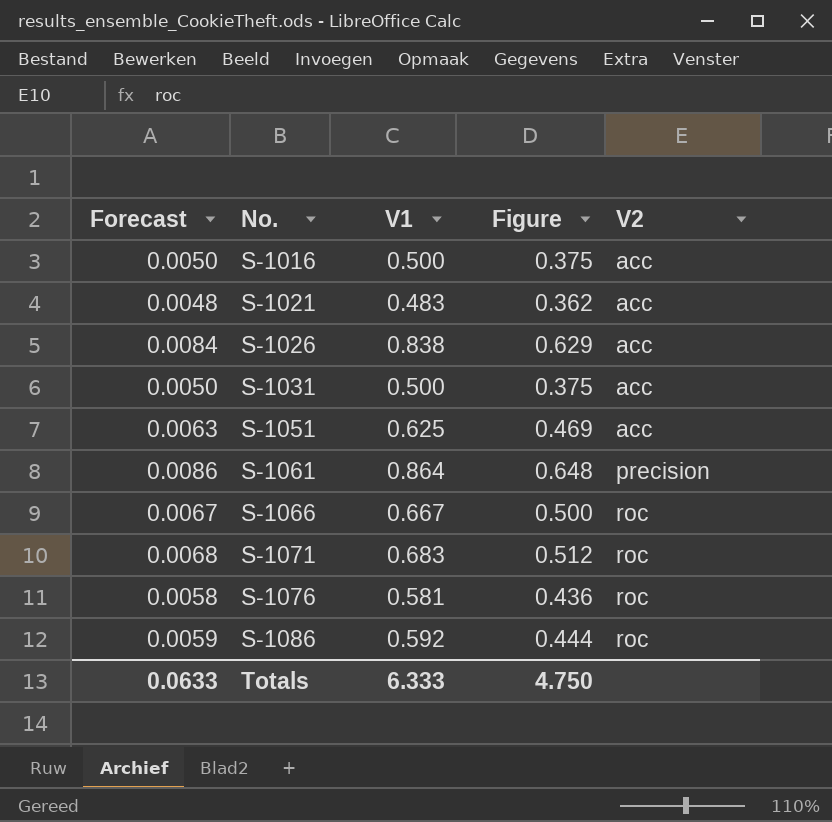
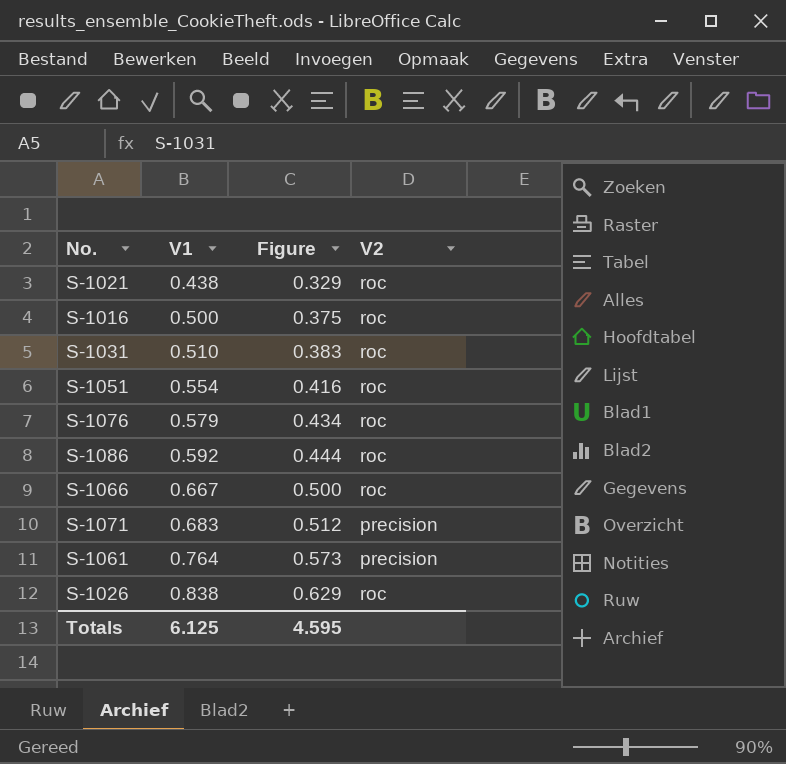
row order: No. ascending -> V1 ascending
column Forecast | formula: [V1] * 0.01 -> none
S-1021 | V1: 0.483 -> 0.438
S-1021 | Figure: 0.362 -> 0.329
S-1021 | V2: acc -> roc
S-1016 | V2: acc -> roc
S-1031 | V1: 0.500 -> 0.510
S-1031 | Figure: 0.375 -> 0.383
S-1031 | V2: acc -> roc
S-1051 | V1: 0.625 -> 0.554
S-1051 | Figure: 0.469 -> 0.416
S-1051 | V2: acc -> roc
S-1076 | V1: 0.581 -> 0.579
S-1076 | Figure: 0.436 -> 0.434
S-1071 | V2: roc -> precision
S-1061 | V1: 0.864 -> 0.764
S-1061 | Figure: 0.648 -> 0.573
S-1026 | V2: acc -> roc
Totals | V1: 6.333 -> 6.125
Totals | Figure: 4.750 -> 4.595

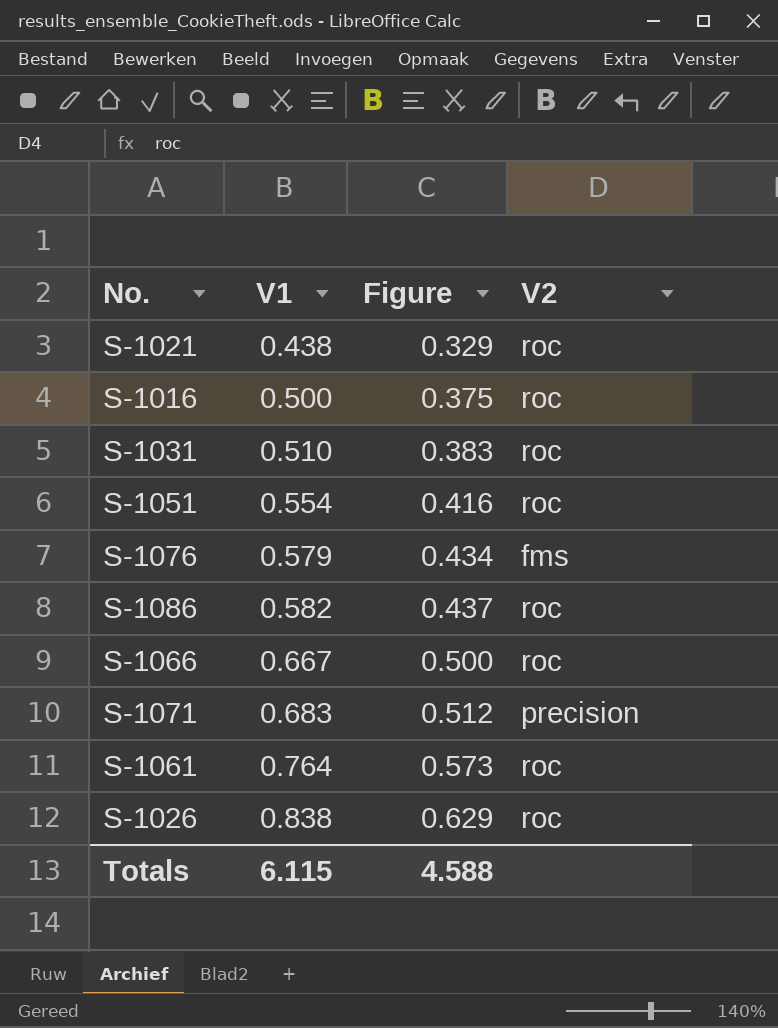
S-1076 | V2: roc -> fms
S-1086 | V1: 0.592 -> 0.582
S-1086 | Figure: 0.444 -> 0.437
S-1061 | V2: precision -> roc
Totals | V1: 6.125 -> 6.115
Totals | Figure: 4.595 -> 4.588

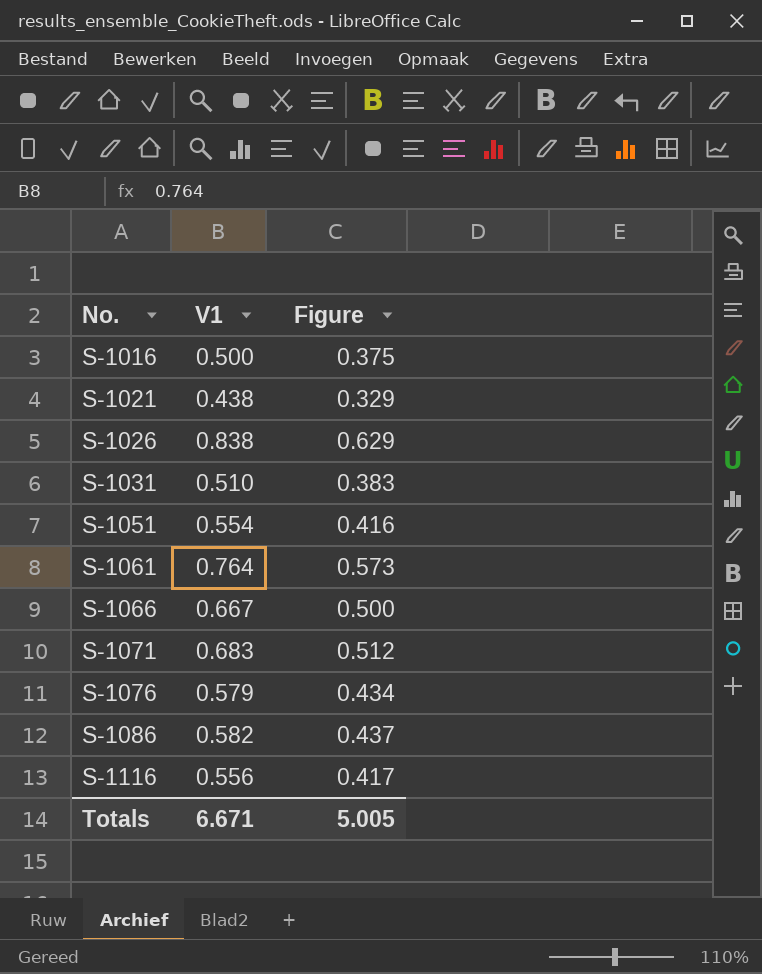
row order: V1 ascending -> No. ascending
column V2 | position: 4 -> none
row S-1116: none -> 0.556 | 0.417
Totals | V1: 6.115 -> 6.671
Totals | Figure: 4.588 -> 5.005

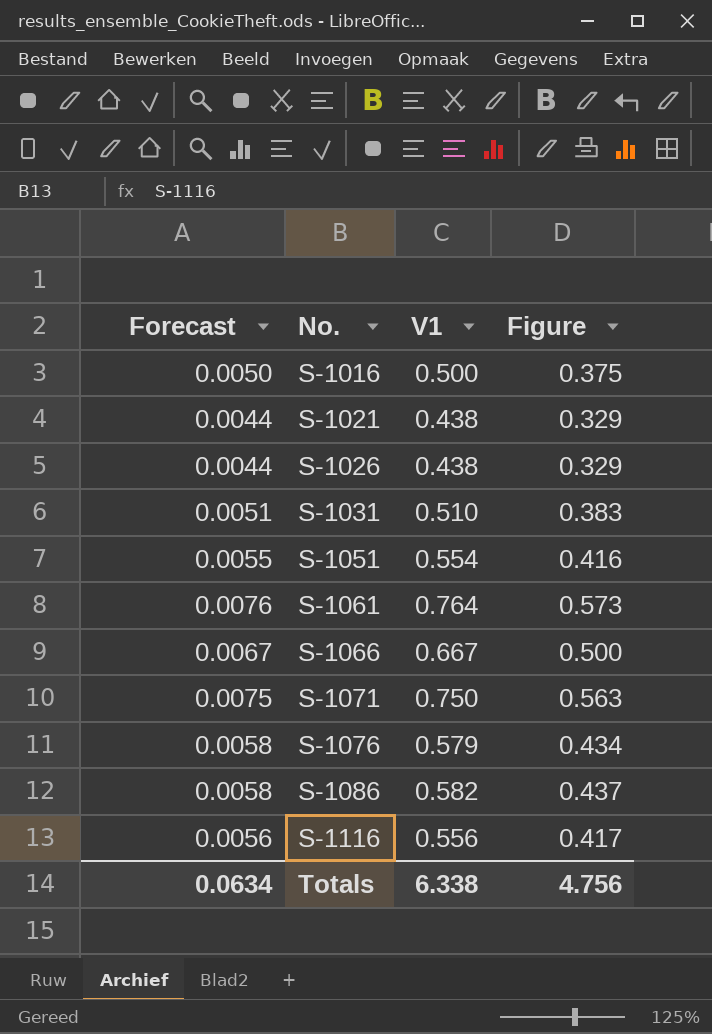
column Forecast | formula: none -> [V1] * 0.01
S-1026 | V1: 0.838 -> 0.438
S-1026 | Figure: 0.629 -> 0.329
S-1071 | V1: 0.683 -> 0.750
S-1071 | Figure: 0.512 -> 0.563
Totals | V1: 6.671 -> 6.338
Totals | Figure: 5.005 -> 4.756

